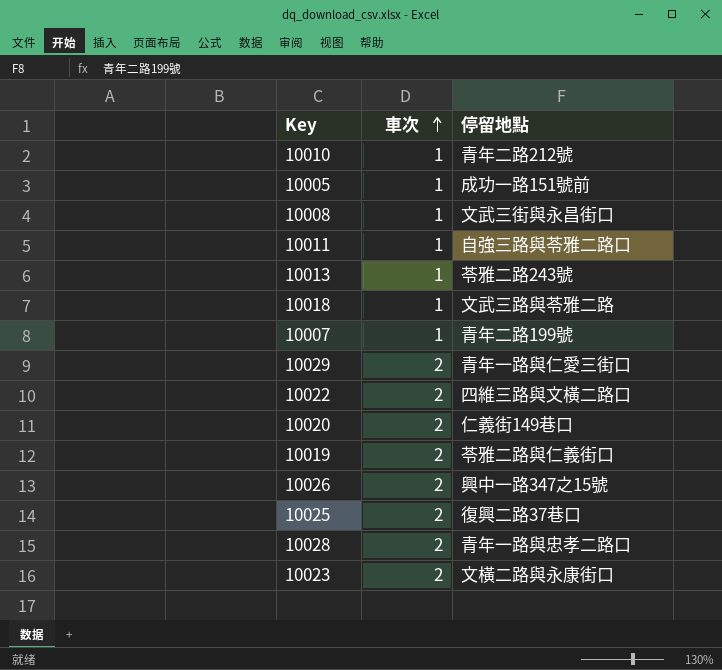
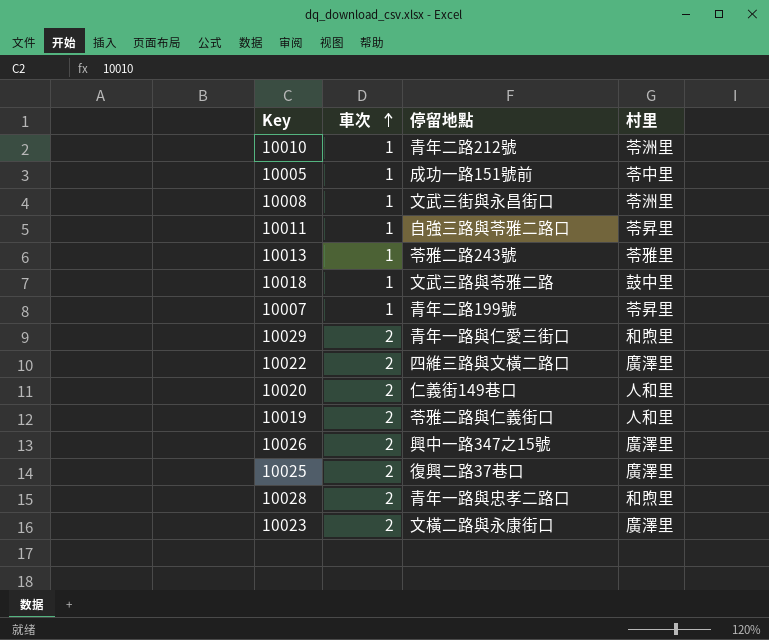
column 村里 | position: none -> 4

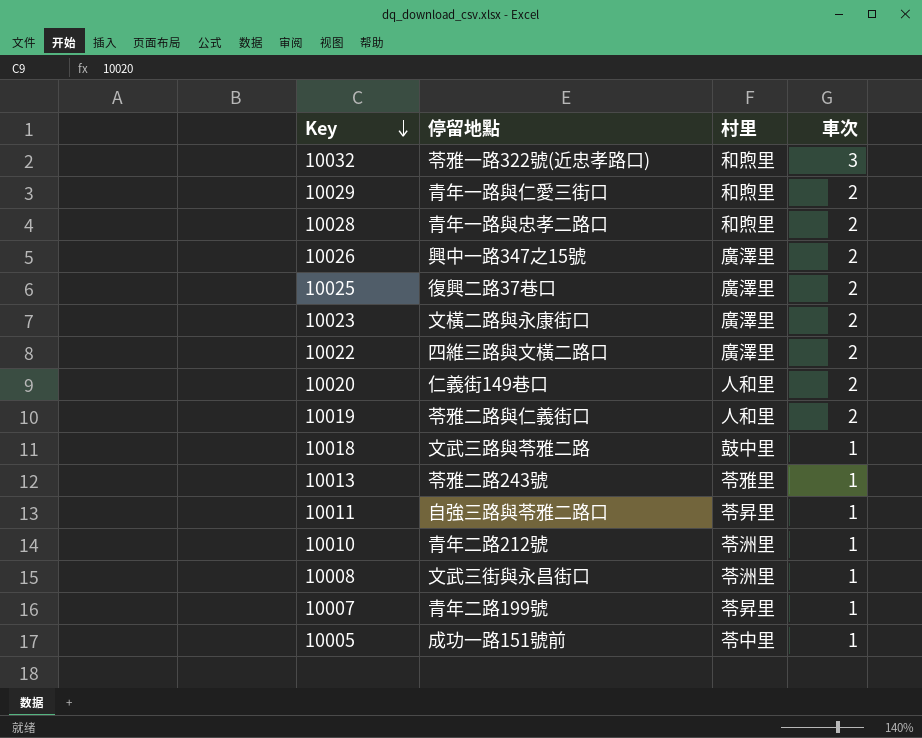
row order: 車次 ascending -> Key descending
column 車次 | position: 2 -> 4
row 10032: none -> 苓雅一路322號(近忠孝路口) | 和煦里 | 3

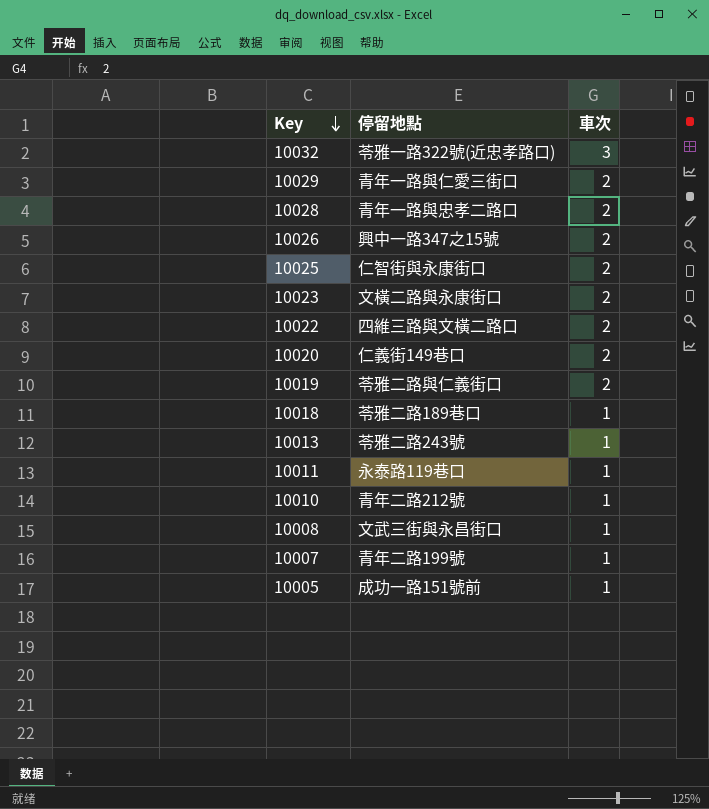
column 村里 | position: 3 -> none
10025 | 停留地點: 復興二路37巷口 -> 仁智街與永康街口
10018 | 停留地點: 文武三路與苓雅二路 -> 苓雅二路189巷口
10011 | 停留地點: 自強三路與苓雅二路口 -> 永泰路119巷口

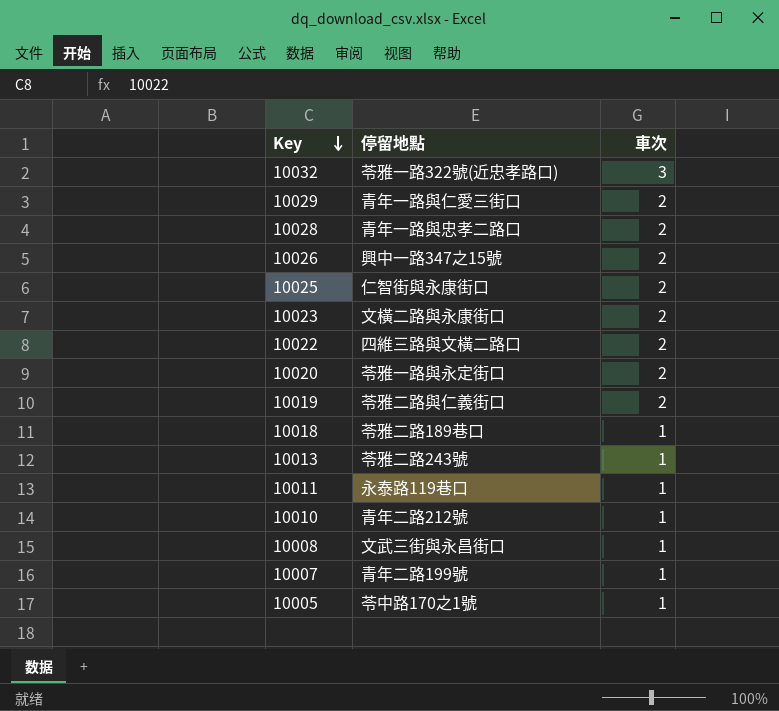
10020 | 停留地點: 仁義街149巷口 -> 苓雅一路與永定街口
10005 | 停留地點: 成功一路151號前 -> 苓中路170之1號

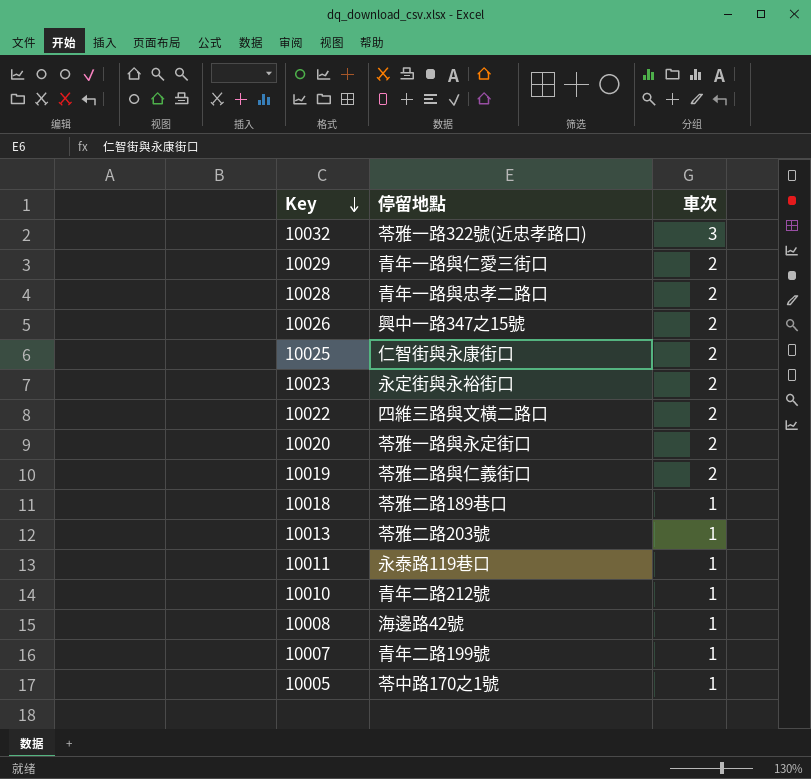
10023 | 停留地點: 文橫二路與永康街口 -> 永定街與永裕街口
10013 | 停留地點: 苓雅二路243號 -> 苓雅二路203號
10008 | 停留地點: 文武三街與永昌街口 -> 海邊路42號

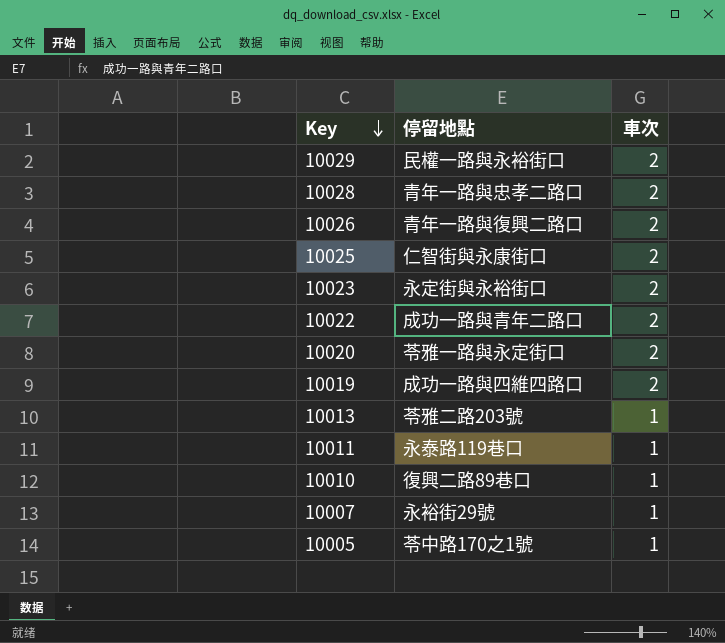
row 10032: 苓雅一路322號(近忠孝路口) | 3 -> none
row 10018: 苓雅二路189巷口 | 1 -> none
row 10008: 海邊路42號 | 1 -> none
10029 | 停留地點: 青年一路與仁愛三街口 -> 民權一路與永裕街口
10026 | 停留地點: 興中一路347之15號 -> 青年一路與復興二路口
10022 | 停留地點: 四維三路與文橫二路口 -> 成功一路與青年二路口
10019 | 停留地點: 苓雅二路與仁義街口 -> 成功一路與四維四路口
10010 | 停留地點: 青年二路212號 -> 復興二路89巷口
10007 | 停留地點: 青年二路199號 -> 永裕街29號

